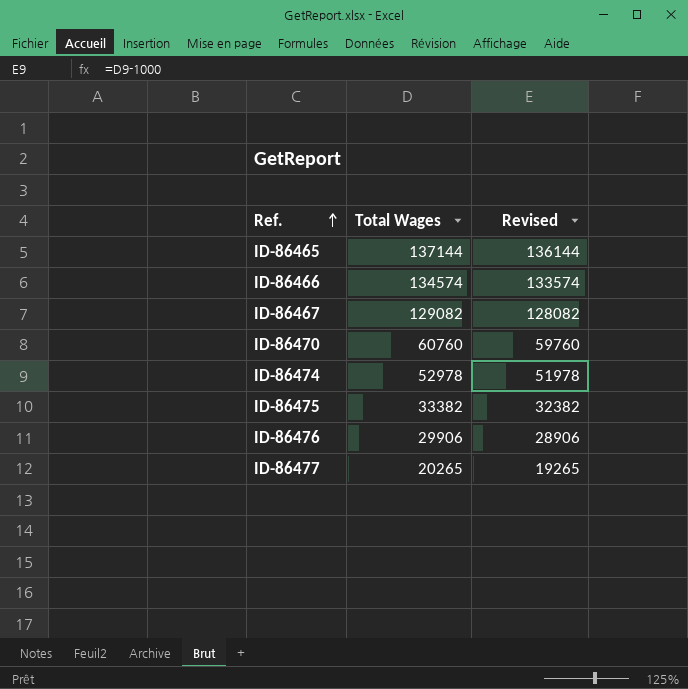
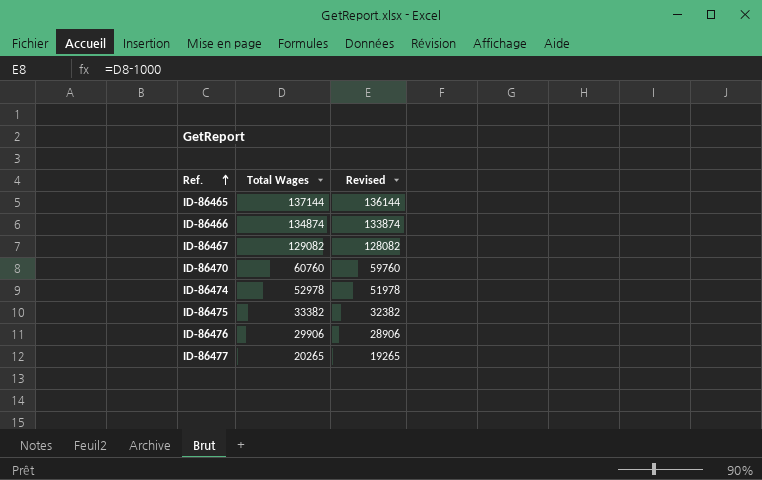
ID-86466 | Total Wages: 134574 -> 134874
ID-86466 | Revised: 133574 -> 133874

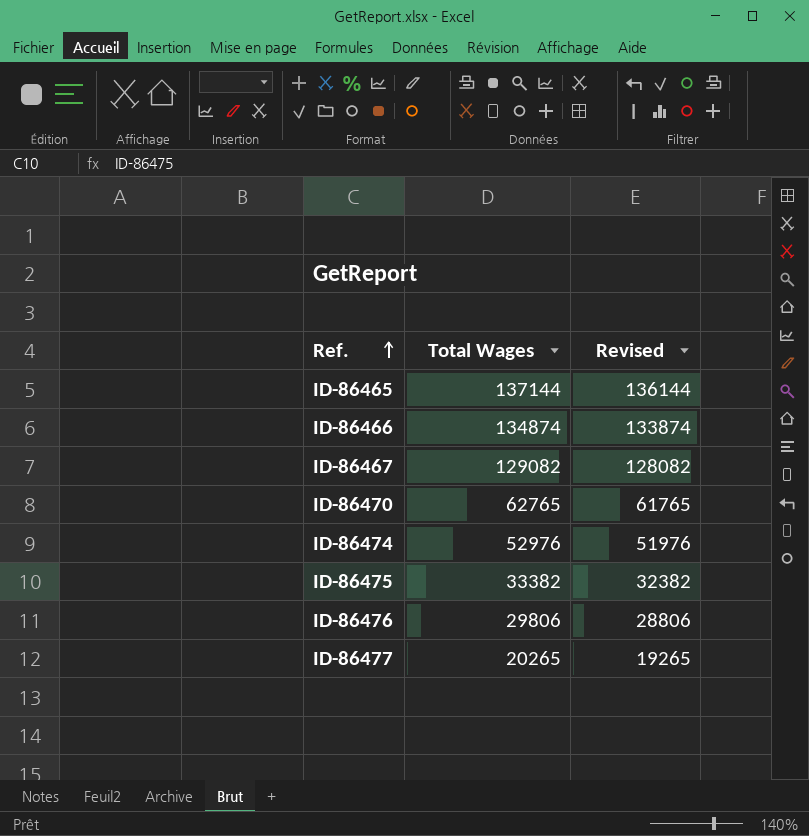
ID-86470 | Total Wages: 60760 -> 62765
ID-86470 | Revised: 59760 -> 61765
ID-86474 | Total Wages: 52978 -> 52976
ID-86474 | Revised: 51978 -> 51976
ID-86476 | Total Wages: 29906 -> 29806
ID-86476 | Revised: 28906 -> 28806

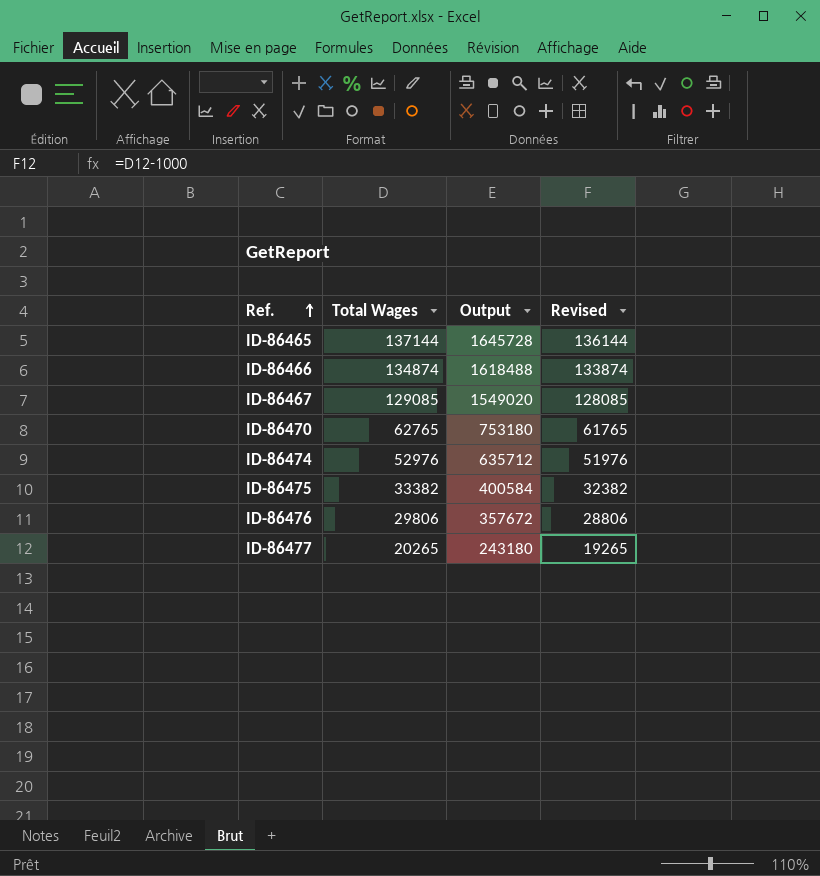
column Output | formula: none -> [Total Wages] * 12
ID-86467 | Total Wages: 129082 -> 129085
ID-86467 | Revised: 128082 -> 128085

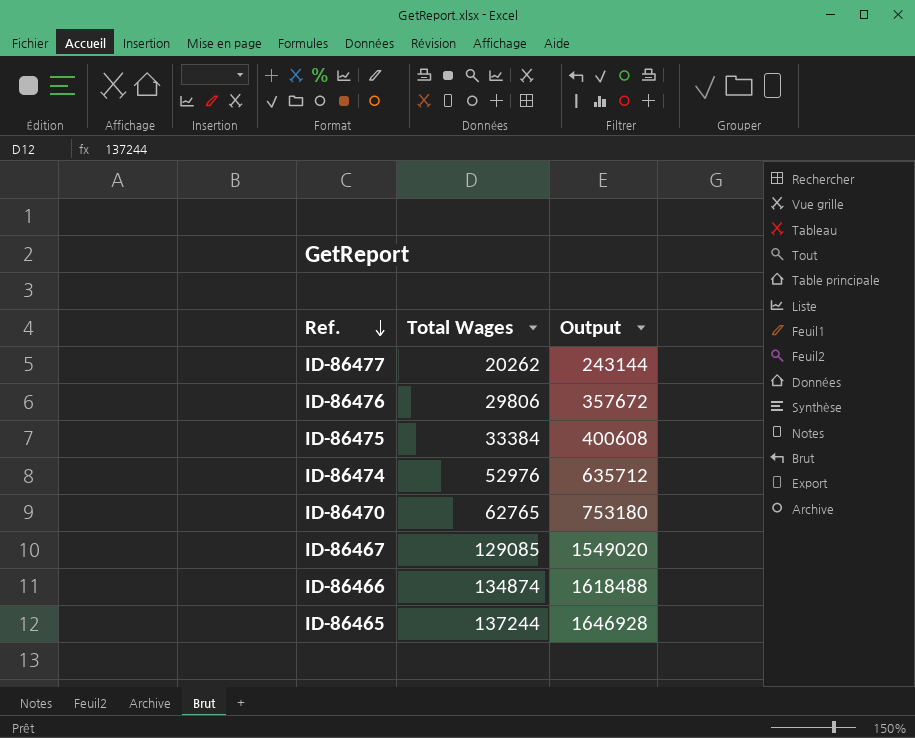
row order: Ref. ascending -> Ref. descending
column Revised | formula: [Total Wages] - 1000 -> none
ID-86477 | Total Wages: 20265 -> 20262
ID-86477 | Output: 243180 -> 243144
ID-86475 | Total Wages: 33382 -> 33384
ID-86475 | Output: 400584 -> 400608
ID-86465 | Total Wages: 137144 -> 137244
ID-86465 | Output: 1645728 -> 1646928

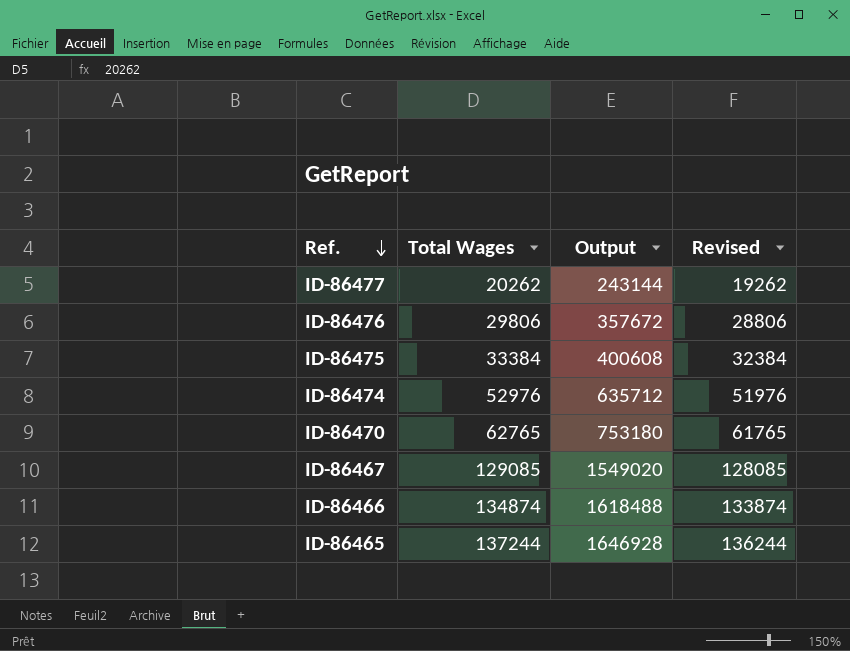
column Revised | formula: none -> [Total Wages] - 1000

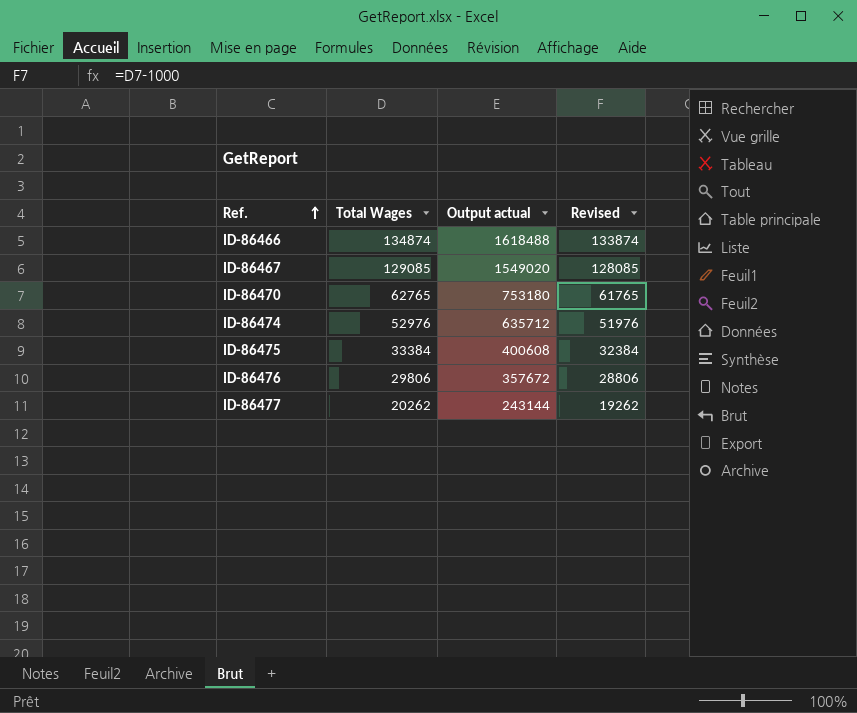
row order: Ref. descending -> Ref. ascending
column name: Output -> Output actual
row ID-86465: 137244 | 1646928 | 136244 -> none

